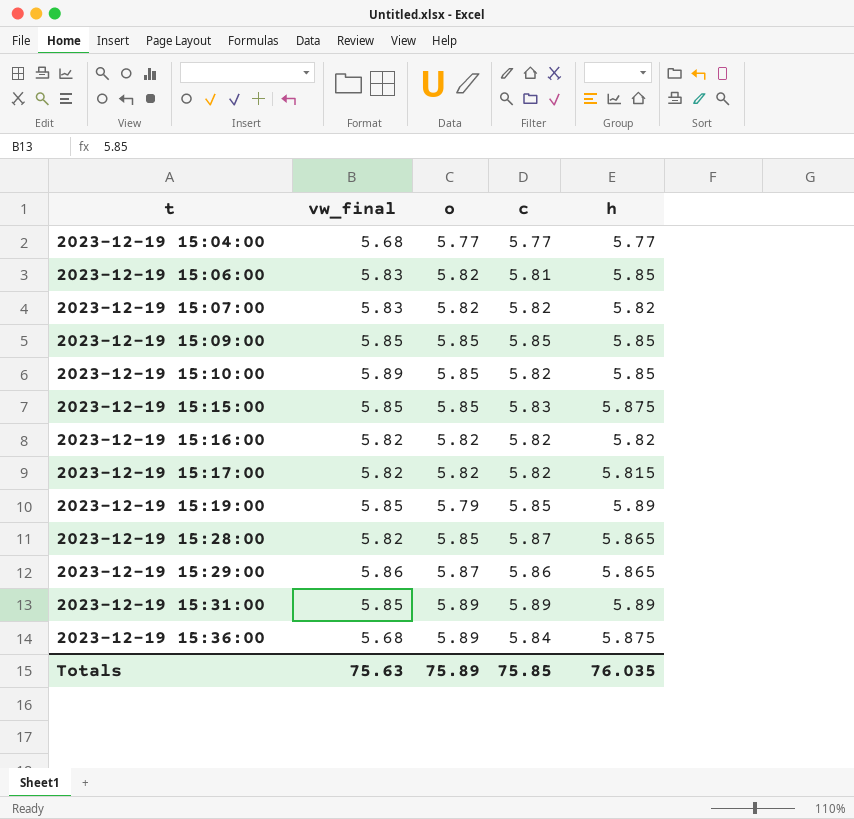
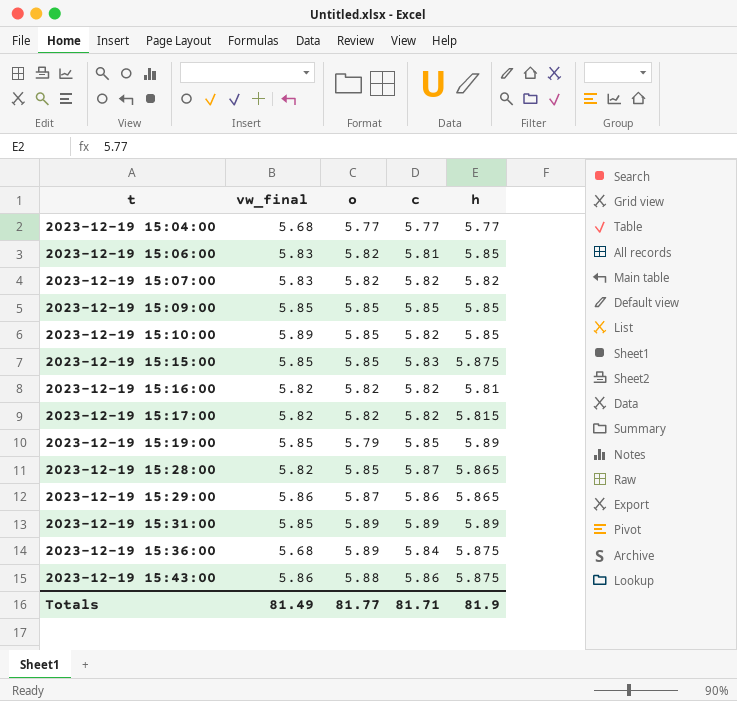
2023-12-19 15:16:00 | h: 5.82 -> 5.81
row 2023-12-19 15:43:00: none -> 5.86 | 5.88 | 5.86 | 5.875
Totals | vw_final: 75.63 -> 81.49
Totals | o: 75.89 -> 81.77
Totals | c: 75.85 -> 81.71
Totals | h: 76.035 -> 81.9

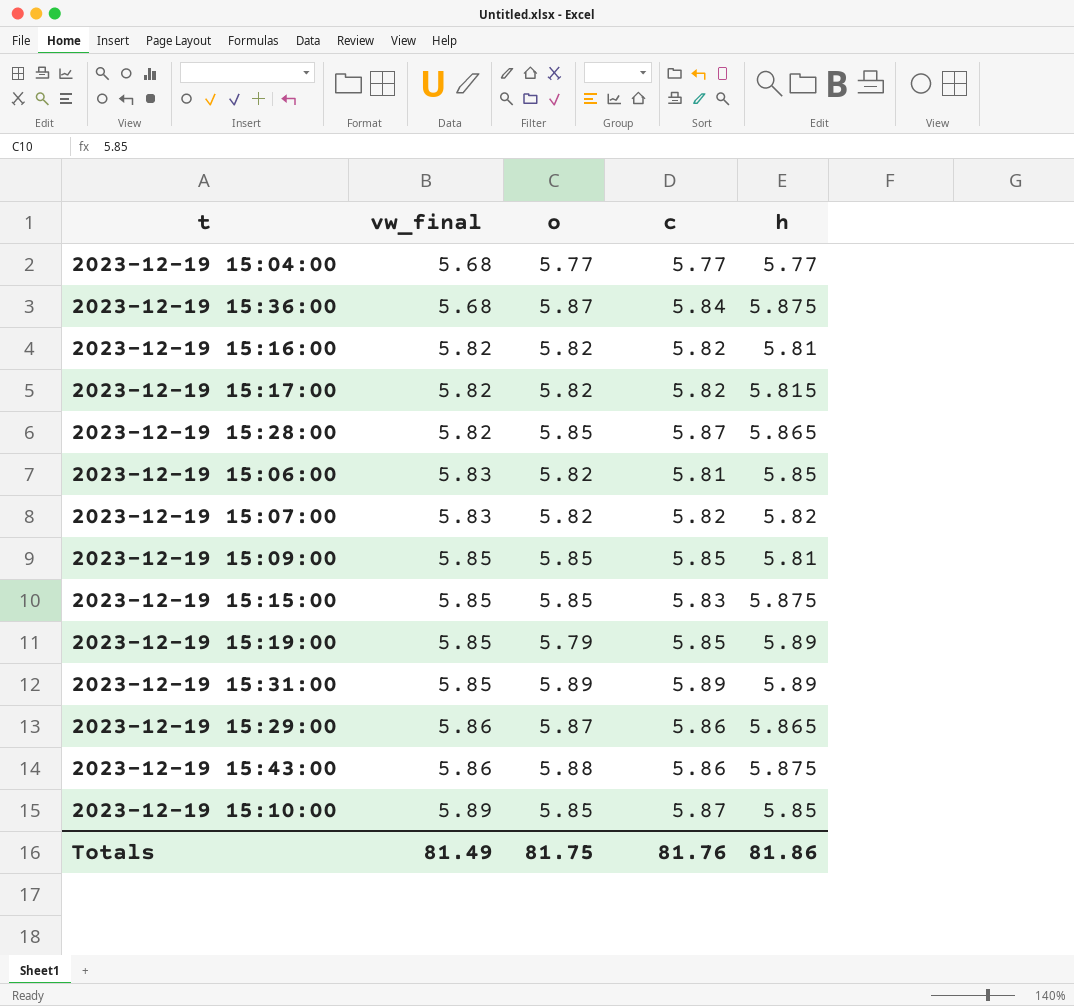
row order: t ascending -> vw_final ascending
2023-12-19 15:36:00 | o: 5.89 -> 5.87
2023-12-19 15:09:00 | h: 5.85 -> 5.81
2023-12-19 15:10:00 | c: 5.82 -> 5.87
Totals | o: 81.77 -> 81.75
Totals | c: 81.71 -> 81.76
Totals | h: 81.9 -> 81.86

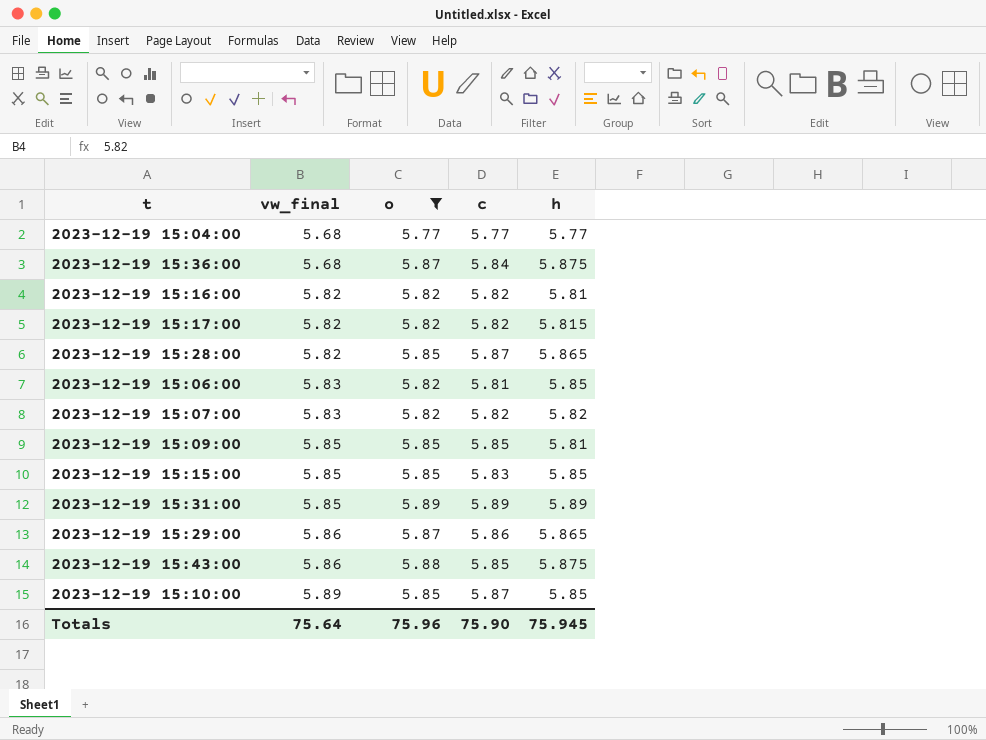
filter: none -> o != 5.79
2023-12-19 15:15:00 | h: 5.875 -> 5.85
2023-12-19 15:43:00 | c: 5.86 -> 5.85
Totals | vw_final: 81.49 -> 75.64
Totals | o: 81.75 -> 75.96
Totals | c: 81.76 -> 75.90
Totals | h: 81.86 -> 75.945

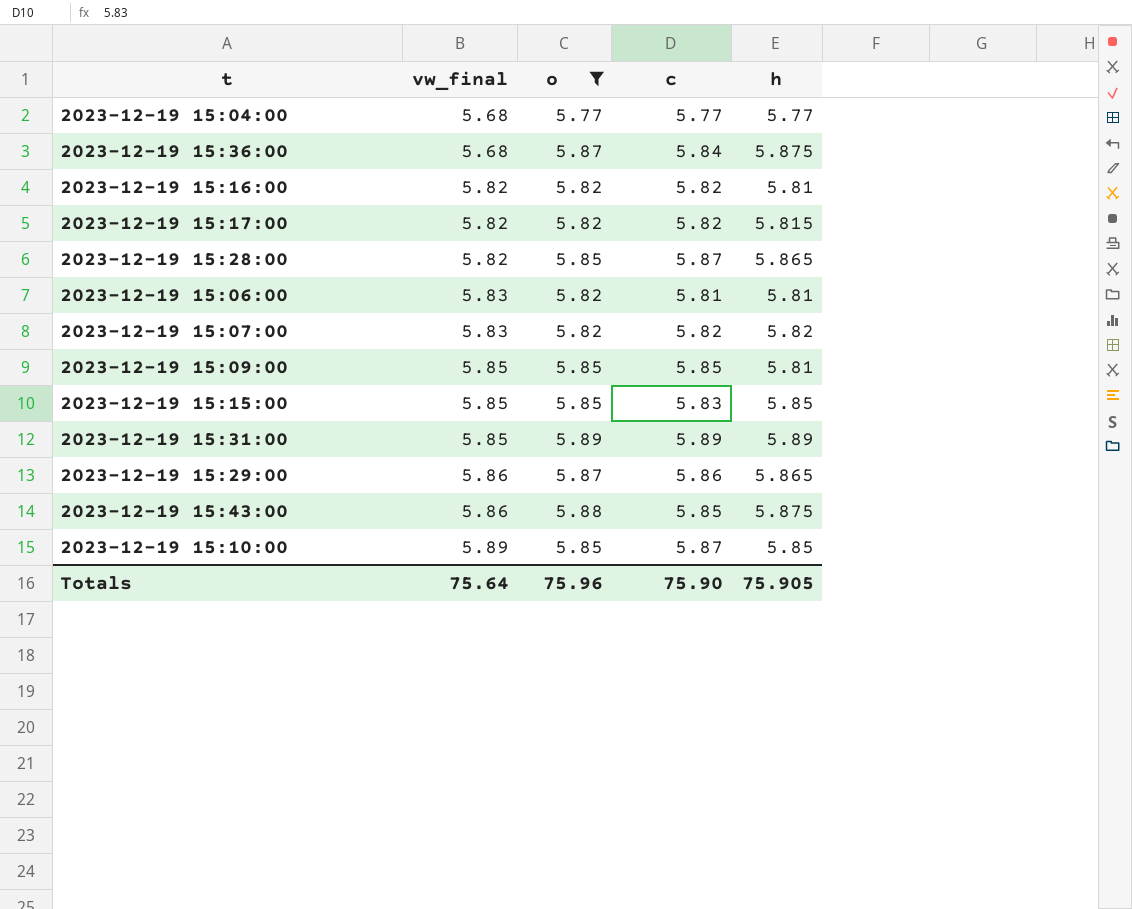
2023-12-19 15:06:00 | h: 5.85 -> 5.81
Totals | h: 75.945 -> 75.905

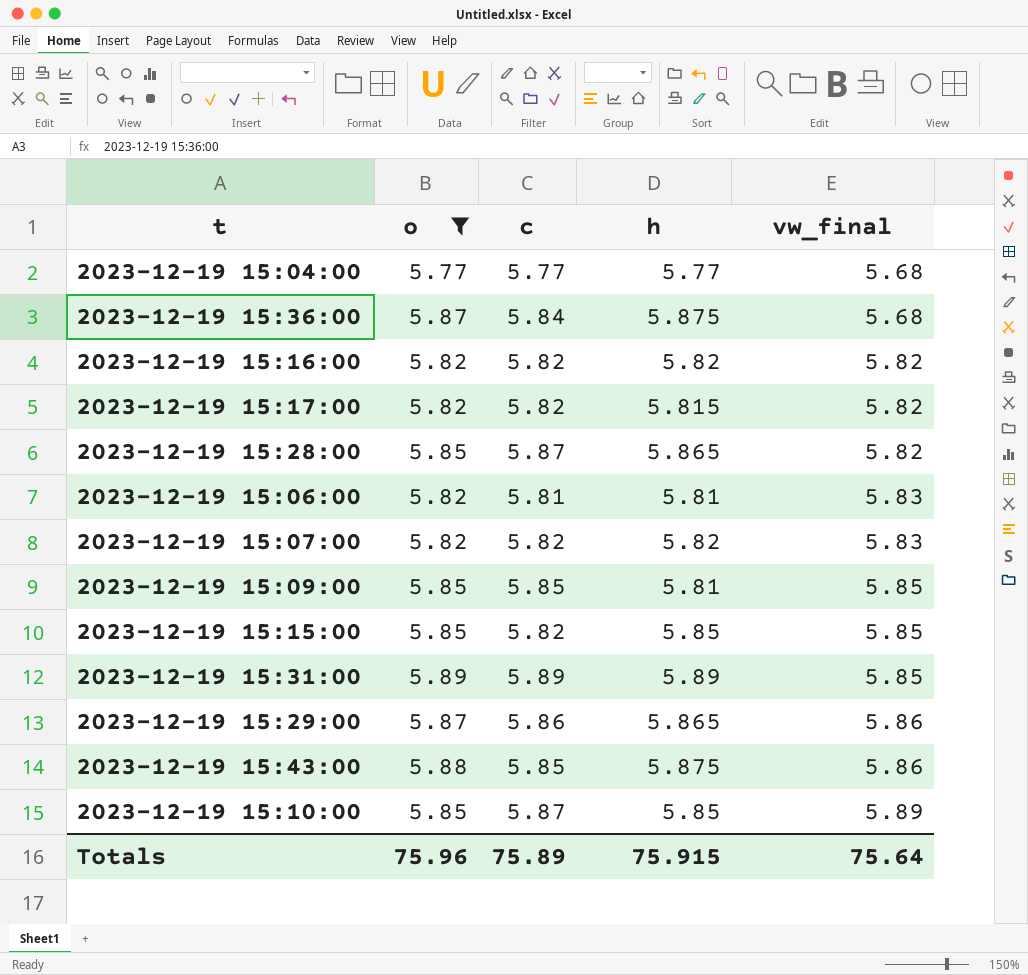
column vw_final | position: 2 -> 5
2023-12-19 15:16:00 | h: 5.81 -> 5.82
2023-12-19 15:15:00 | c: 5.83 -> 5.82
Totals | c: 75.90 -> 75.89
Totals | h: 75.905 -> 75.915

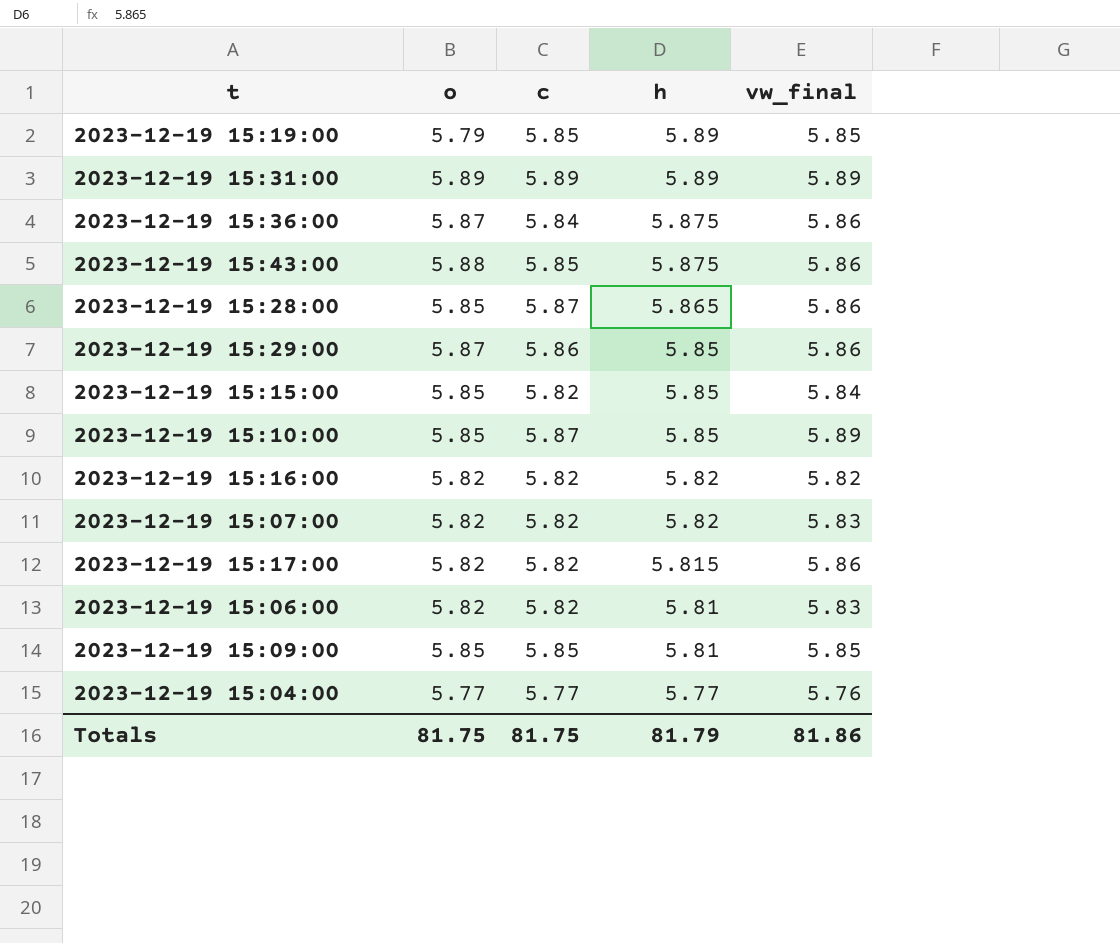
filter: o != 5.79 -> none
row order: vw_final ascending -> h descending
2023-12-19 15:31:00 | vw_final: 5.85 -> 5.89
2023-12-19 15:36:00 | vw_final: 5.68 -> 5.86
2023-12-19 15:28:00 | vw_final: 5.82 -> 5.86
2023-12-19 15:29:00 | h: 5.865 -> 5.85
2023-12-19 15:15:00 | vw_final: 5.85 -> 5.84
2023-12-19 15:17:00 | vw_final: 5.82 -> 5.86
2023-12-19 15:06:00 | c: 5.81 -> 5.82
2023-12-19 15:04:00 | vw_final: 5.68 -> 5.76
Totals | o: 75.96 -> 81.75
Totals | c: 75.89 -> 81.75
Totals | h: 75.915 -> 81.79
Totals | vw_final: 75.64 -> 81.86

